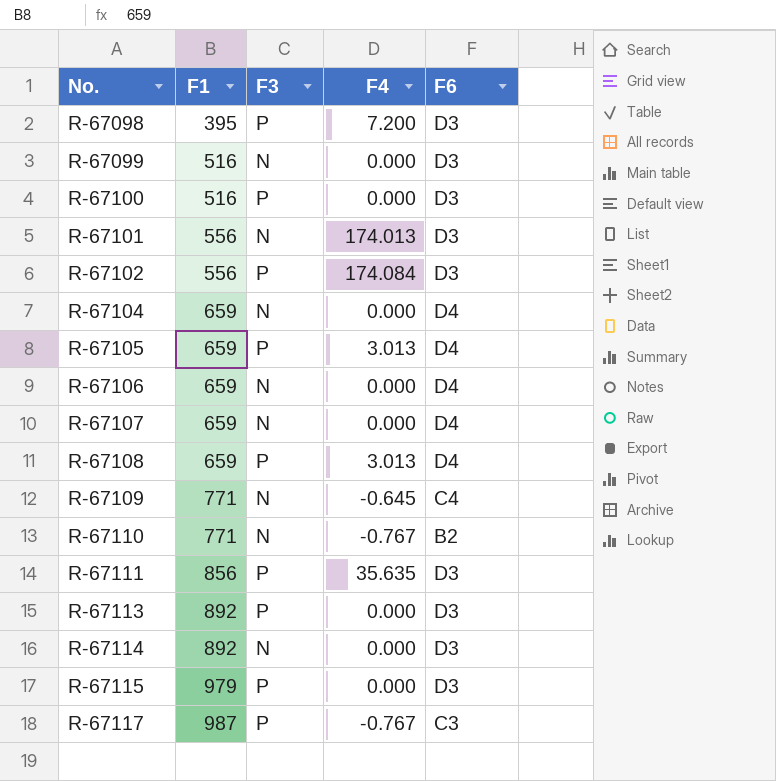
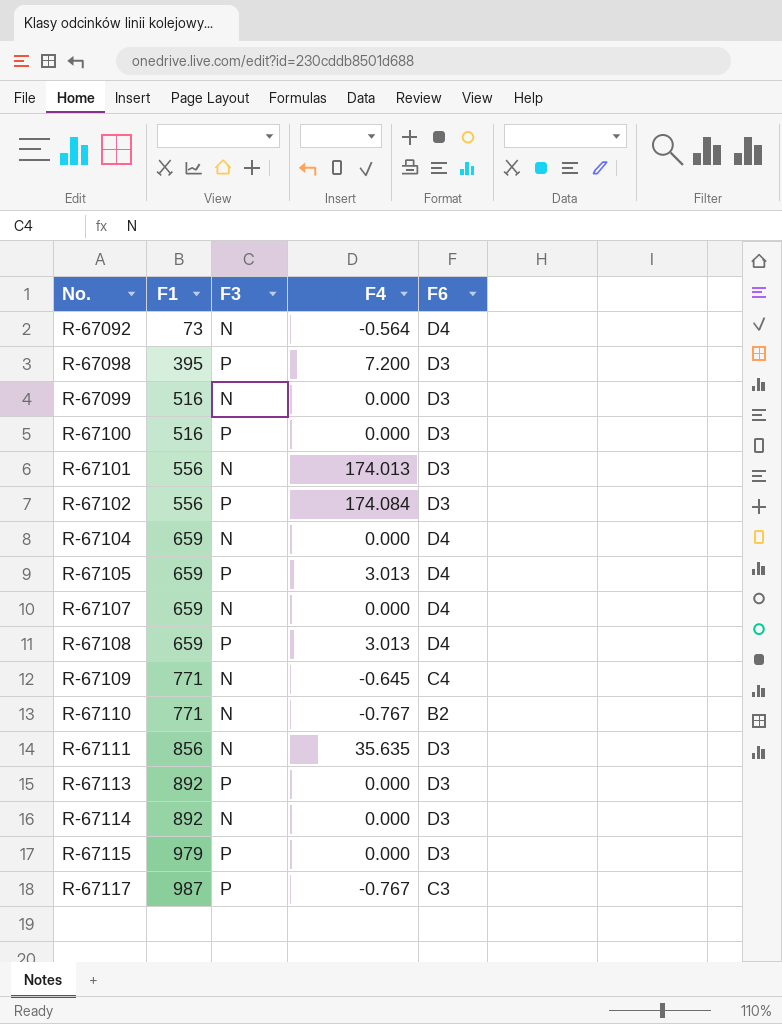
row R-67106: 659 | N | 0.000 | D4 -> none
row R-67092: none -> 73 | N | -0.564 | D4
R-67111 | F3: P -> N

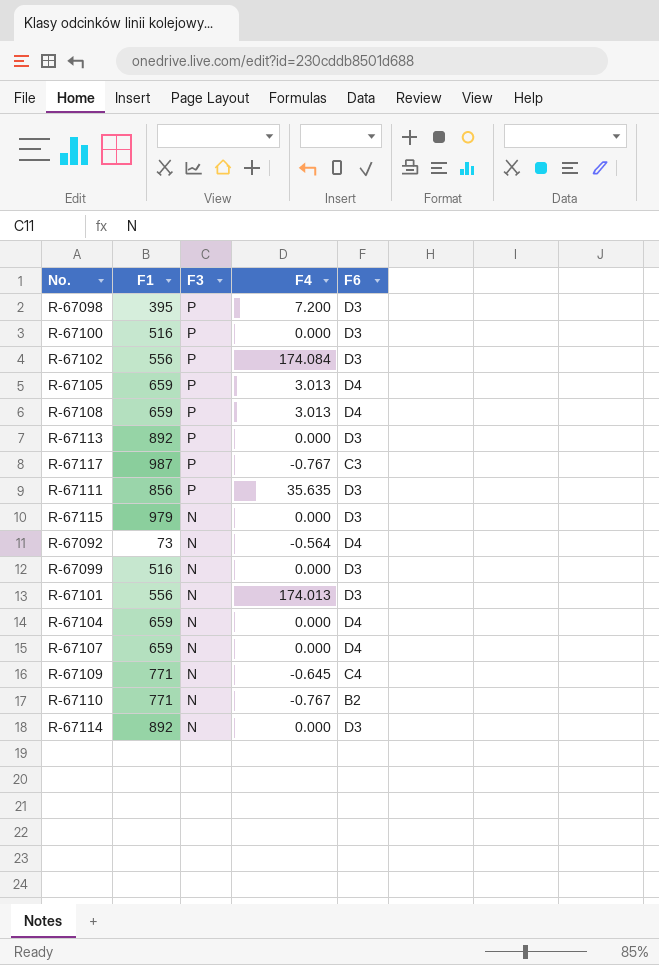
row order: No. ascending -> F3 descending
R-67111 | F3: N -> P
R-67115 | F3: P -> N

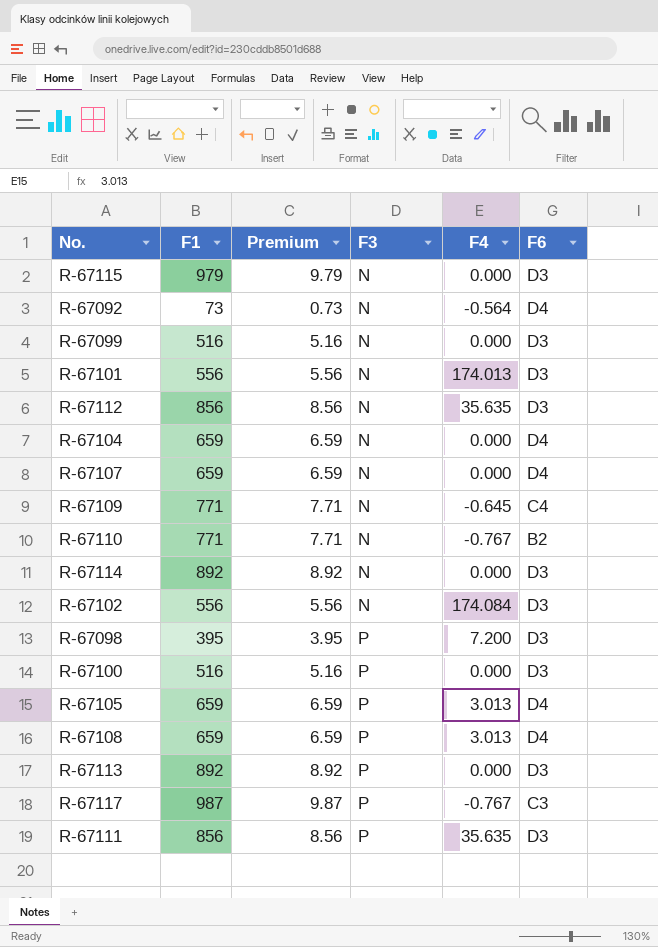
row order: F3 descending -> F3 ascending
column Premium | formula: none -> [F1] * 0.01
row R-67112: none -> 856 | 8.56 | N | 35.635 | D3
R-67102 | F3: P -> N

